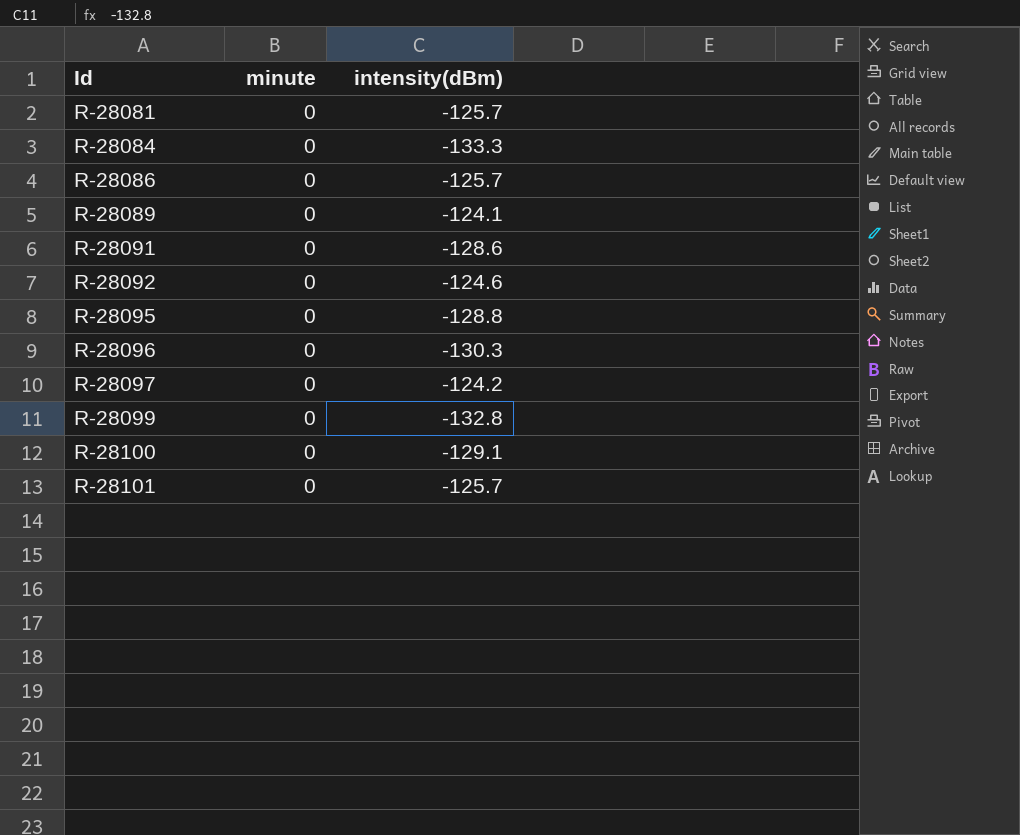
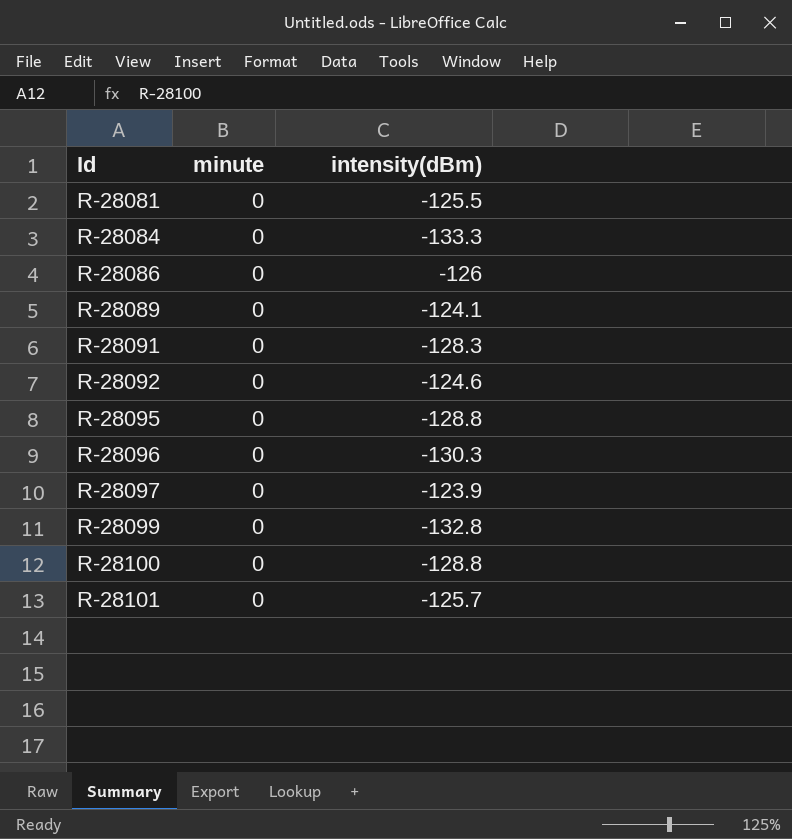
R-28081 | intensity(dBm): -125.7 -> -125.5
R-28086 | intensity(dBm): -125.7 -> -126
R-28091 | intensity(dBm): -128.6 -> -128.3
R-28097 | intensity(dBm): -124.2 -> -123.9
R-28100 | intensity(dBm): -129.1 -> -128.8

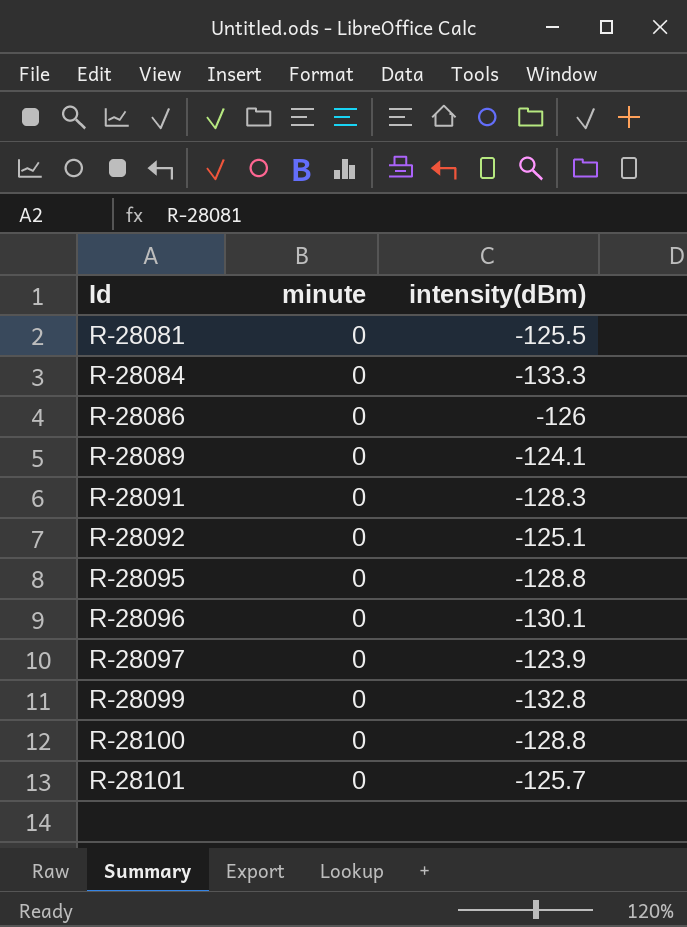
R-28092 | intensity(dBm): -124.6 -> -125.1
R-28096 | intensity(dBm): -130.3 -> -130.1

